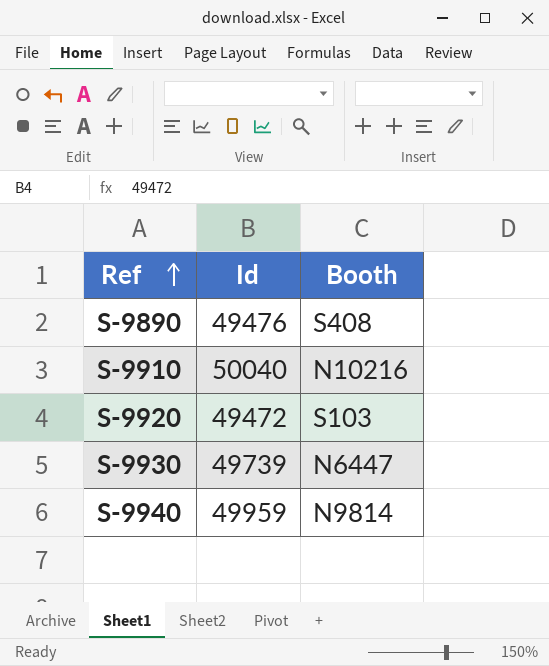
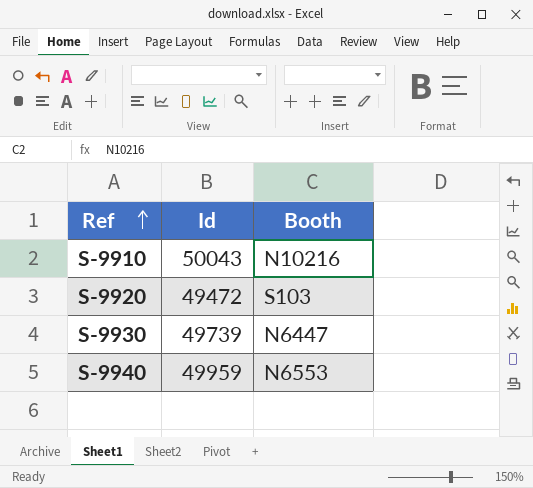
row S-9890: 49476 | S408 -> none
S-9910 | Id: 50040 -> 50043
S-9940 | Booth: N9814 -> N6553

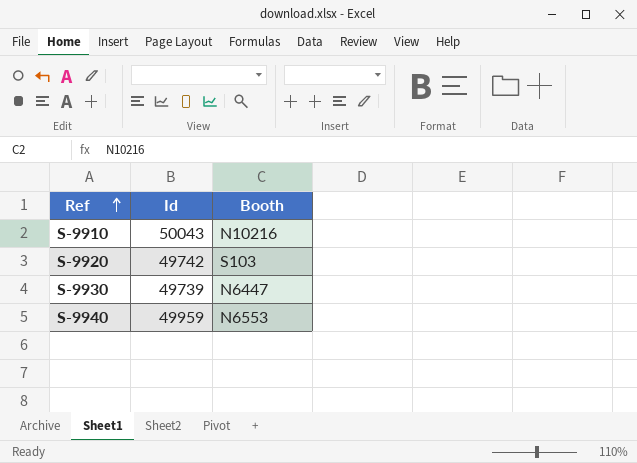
S-9920 | Id: 49472 -> 49742

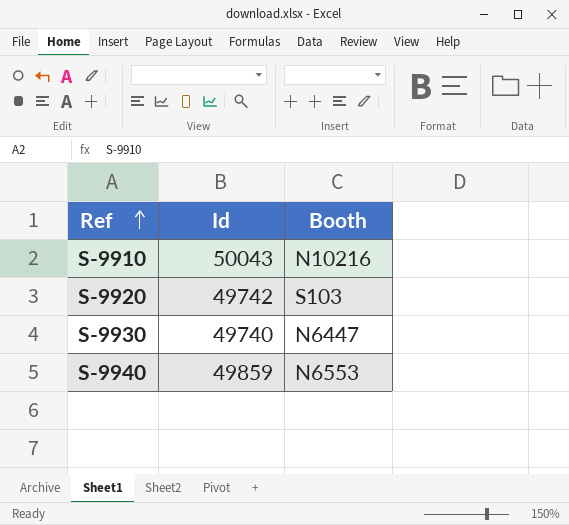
S-9930 | Id: 49739 -> 49740
S-9940 | Id: 49959 -> 49859

